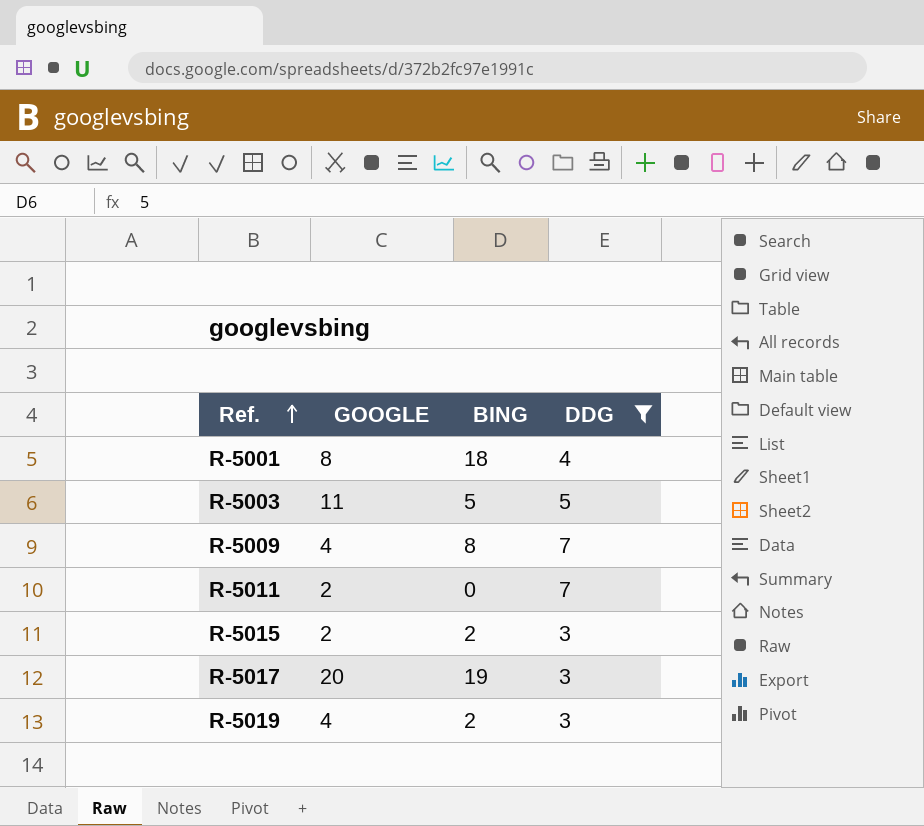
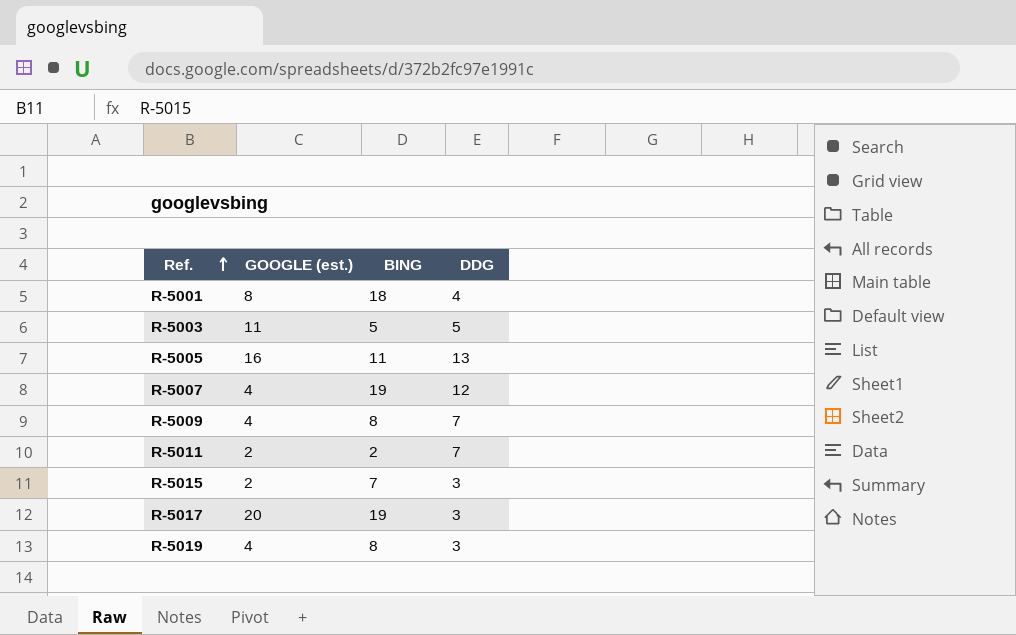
filter: DDG <= 7 -> none
column name: GOOGLE -> GOOGLE (est.)
R-5011 | BING: 0 -> 2
R-5015 | BING: 2 -> 7
R-5019 | BING: 2 -> 8

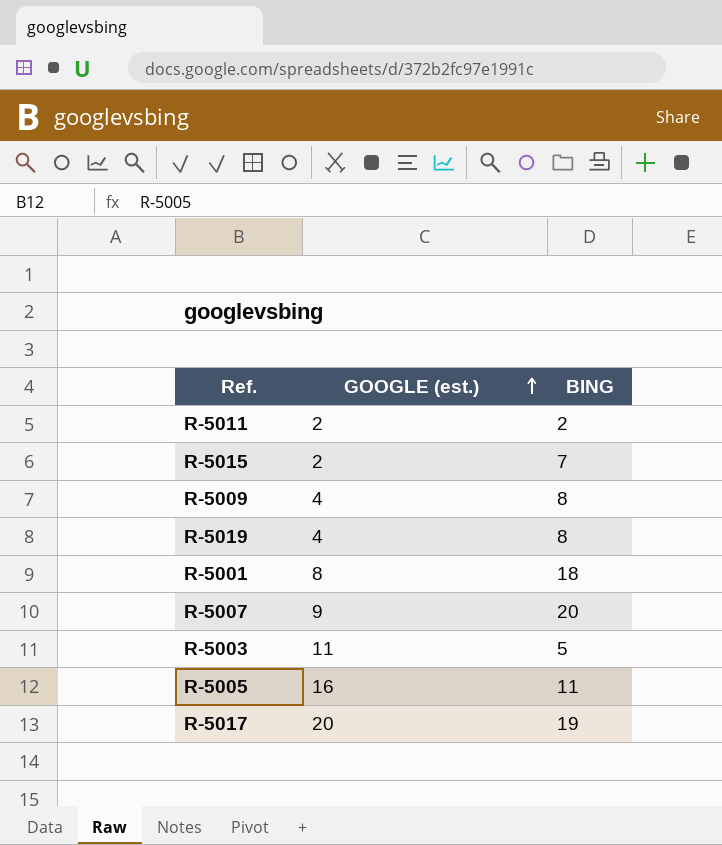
row order: Ref. ascending -> GOOGLE (est.) ascending
column DDG | position: 4 -> none
R-5007 | GOOGLE (est.): 4 -> 9
R-5007 | BING: 19 -> 20

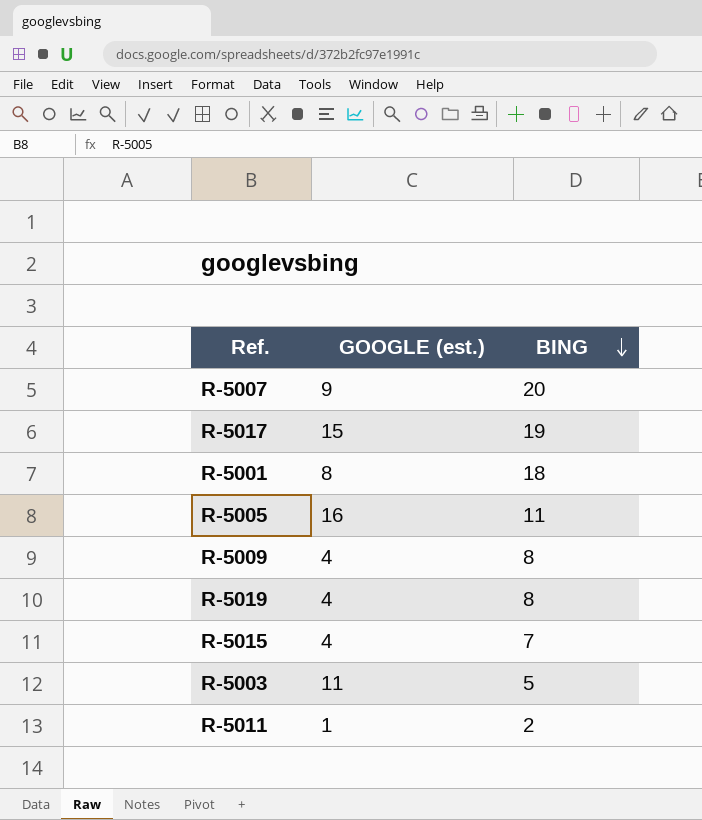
row order: GOOGLE (est.) ascending -> BING descending
R-5017 | GOOGLE (est.): 20 -> 15
R-5015 | GOOGLE (est.): 2 -> 4
R-5011 | GOOGLE (est.): 2 -> 1

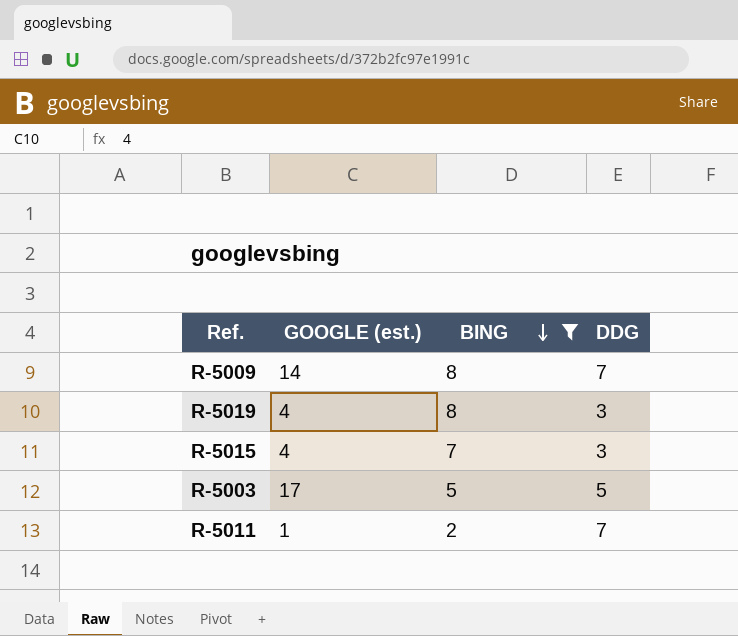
filter: none -> BING <= 8
column DDG | position: none -> 4
R-5009 | GOOGLE (est.): 4 -> 14
R-5003 | GOOGLE (est.): 11 -> 17

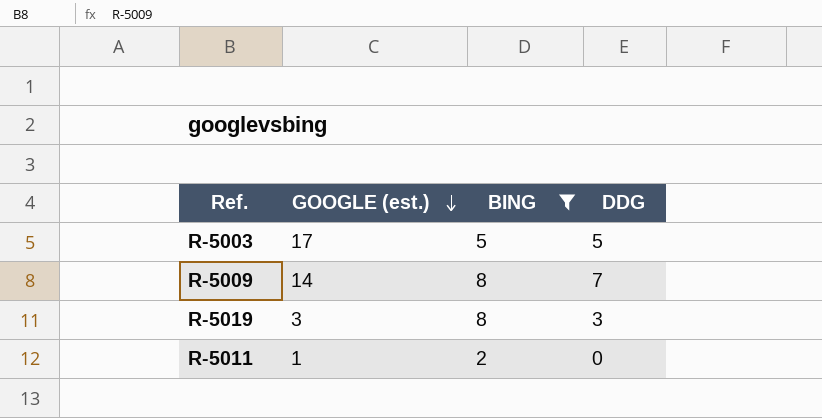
row order: BING descending -> GOOGLE (est.) descending
row R-5015: 4 | 7 | 3 -> none
R-5019 | GOOGLE (est.): 4 -> 3
R-5011 | DDG: 7 -> 0

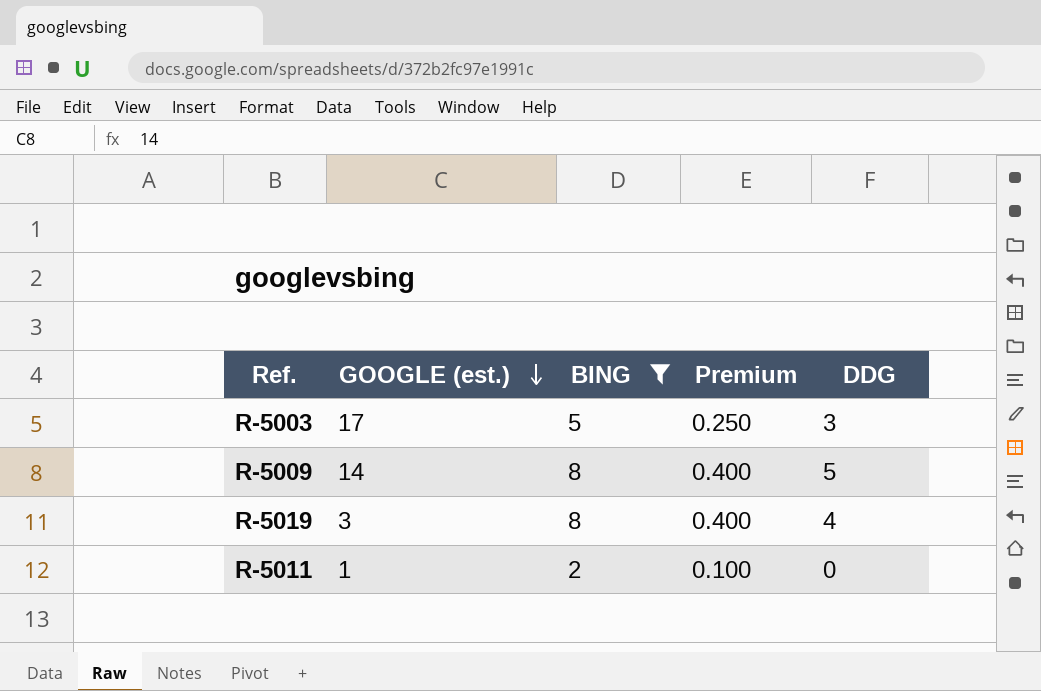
column Premium | formula: none -> [BING] * 0.05
R-5003 | DDG: 5 -> 3
R-5009 | DDG: 7 -> 5
R-5019 | DDG: 3 -> 4

